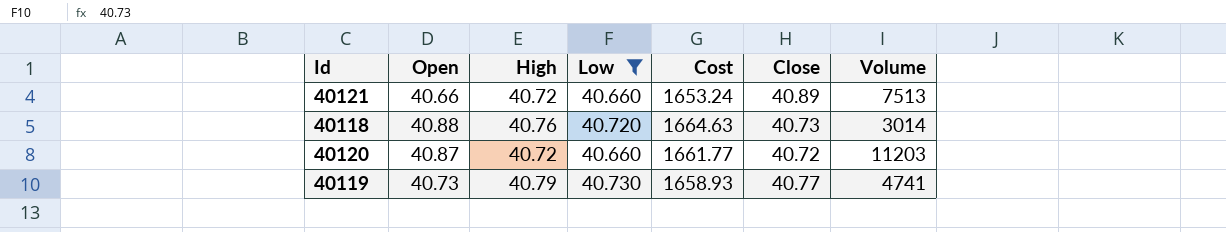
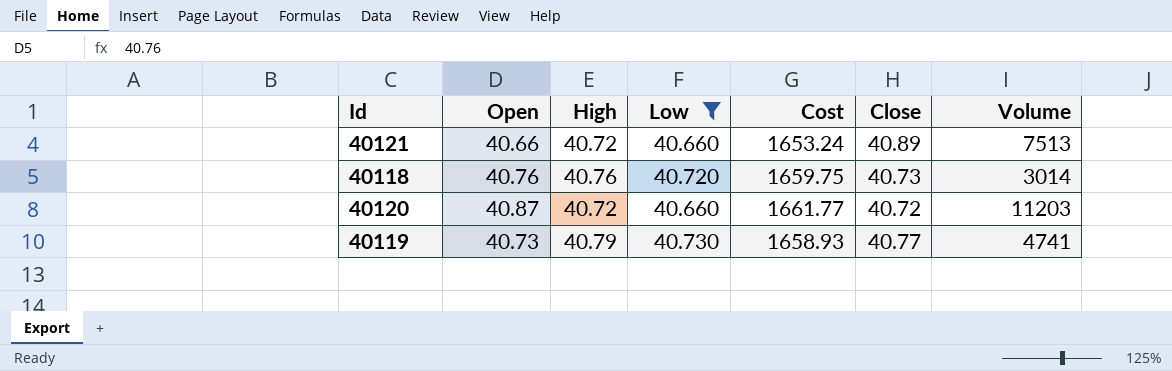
40118 | Open: 40.88 -> 40.76
40118 | Cost: 1664.63 -> 1659.75

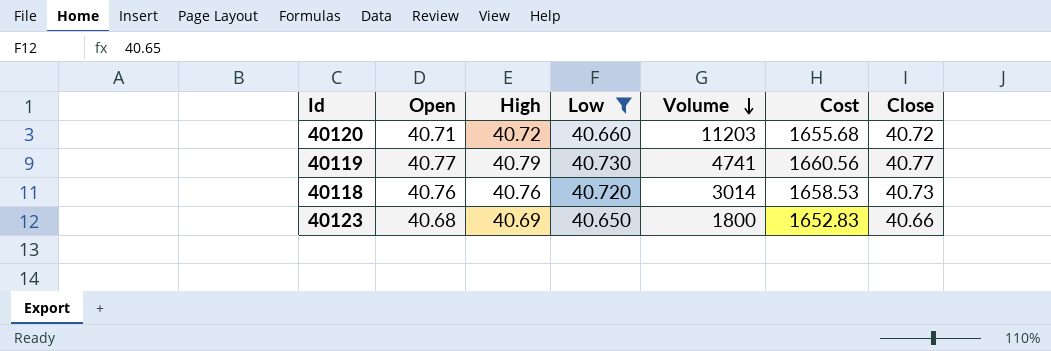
row order: none -> Volume descending
column Volume | position: 7 -> 5
column Cost | formula: [Open] * [Low] -> [Low] * [Close]
row 40121: 40.66 | 40.72 | 40.660 | 1653.24 | 40.89 | 7513 -> none
40120 | Open: 40.87 -> 40.71
40119 | Open: 40.73 -> 40.77
row 40123: none -> 40.68 | 40.69 | 40.650 | 1800 | 1652.83 | 40.66

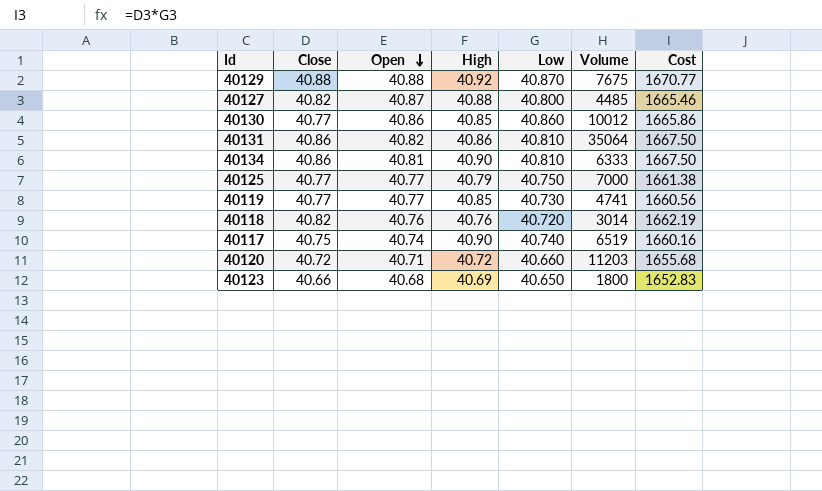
filter: Low <= 40.730 -> none
row order: Volume descending -> Open descending
column Close | position: 7 -> 2
40119 | High: 40.79 -> 40.85
40118 | Close: 40.73 -> 40.82
40118 | Cost: 1658.53 -> 1662.19

